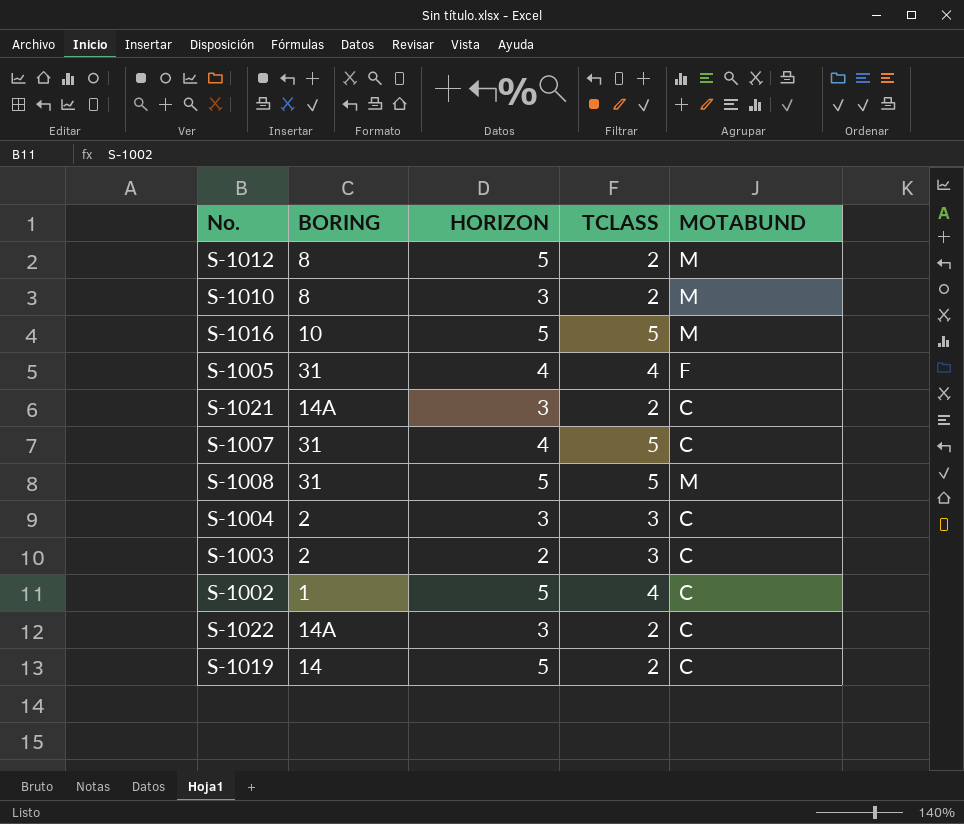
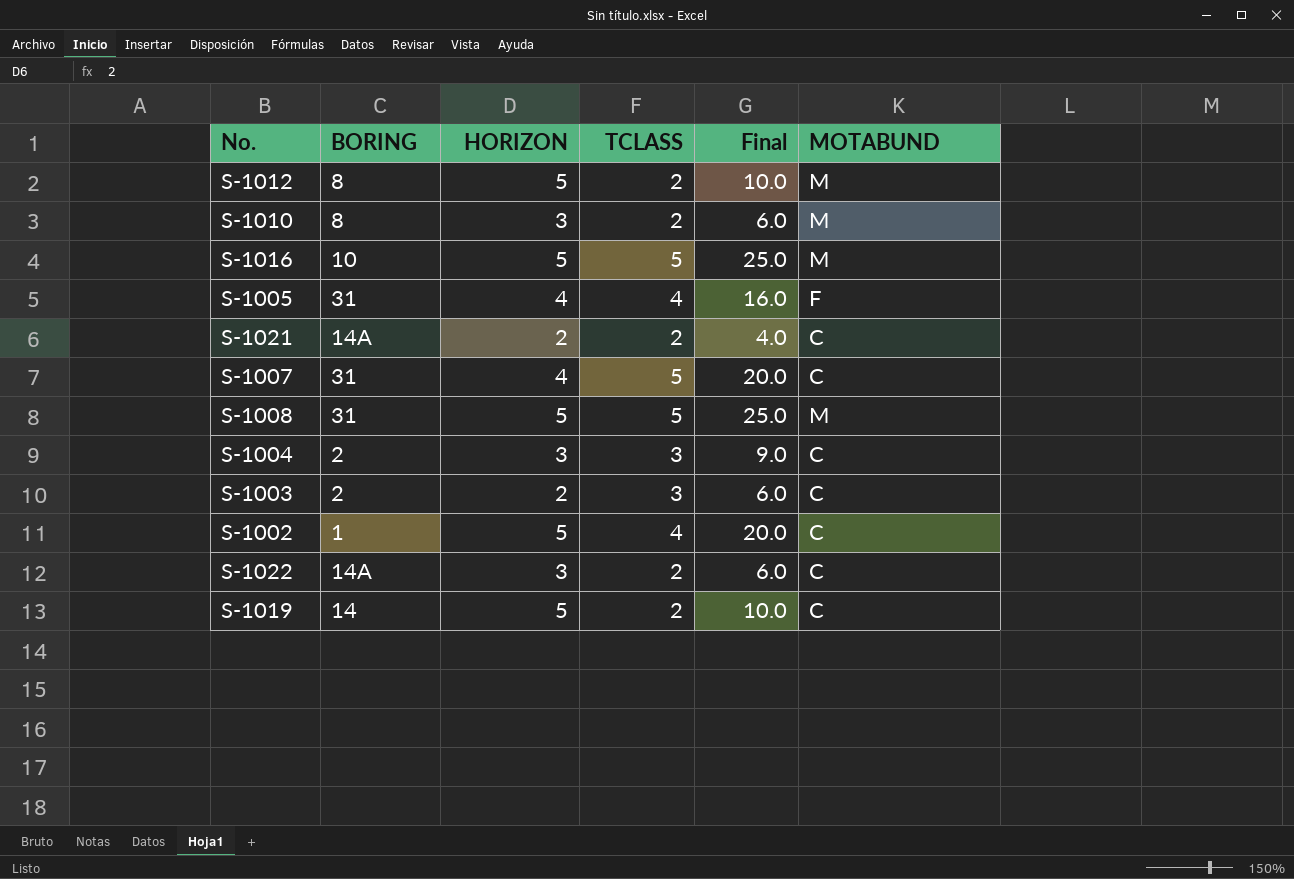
column Final | formula: none -> [HORIZON] * [TCLASS]
S-1021 | HORIZON: 3 -> 2

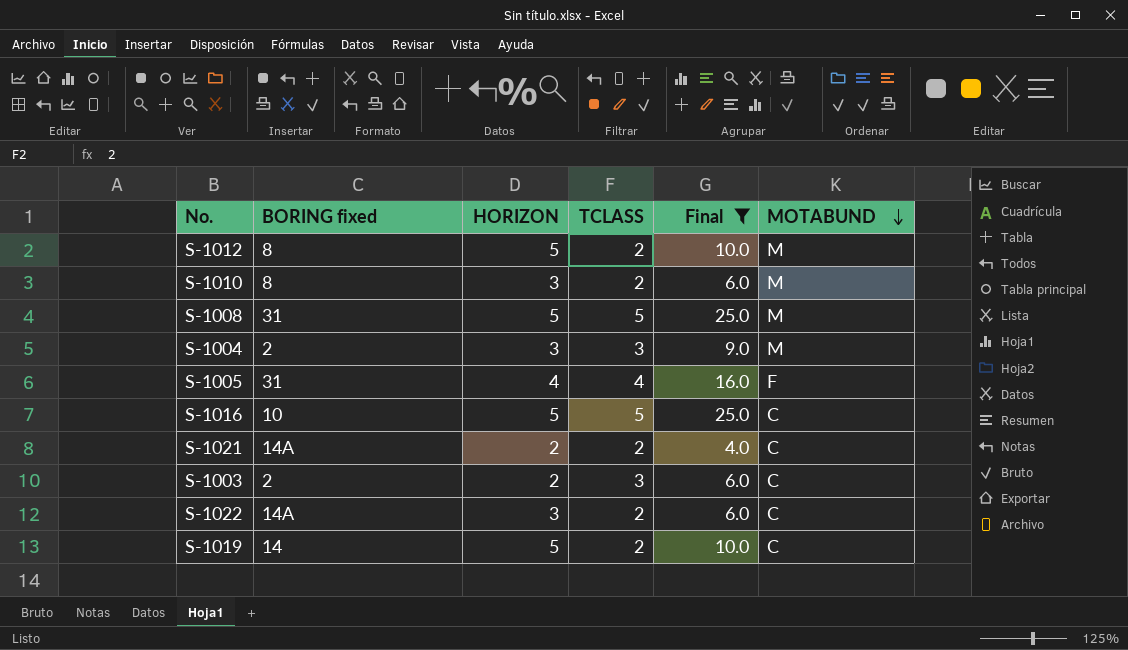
filter: none -> Final != 20.0
row order: none -> MOTABUND descending
column name: BORING -> BORING fixed
S-1004 | MOTABUND: C -> M
S-1016 | MOTABUND: M -> C

